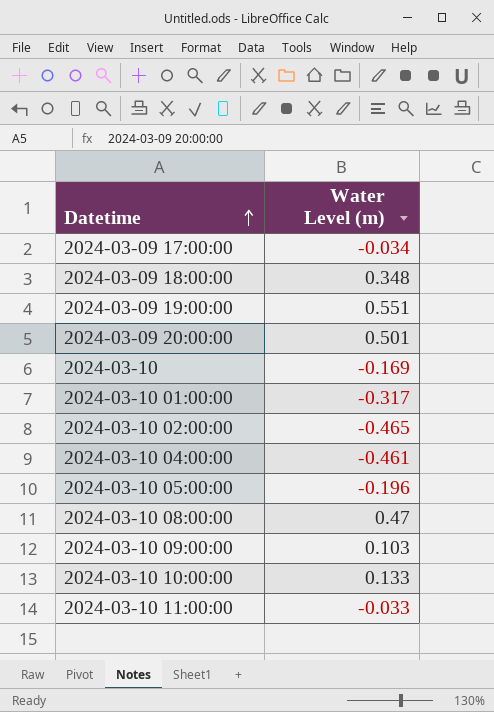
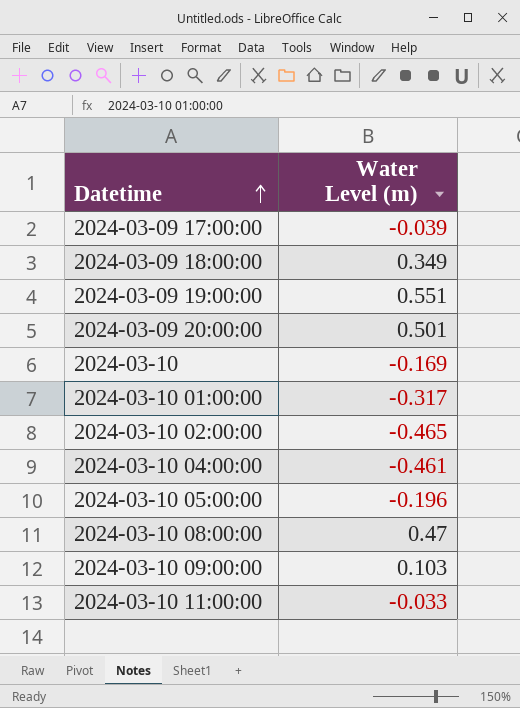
row 2024-03-10 10:00:00: 0.133 -> none
2024-03-09 17:00:00 | Water Level (m): -0.034 -> -0.039
2024-03-09 18:00:00 | Water Level (m): 0.348 -> 0.349

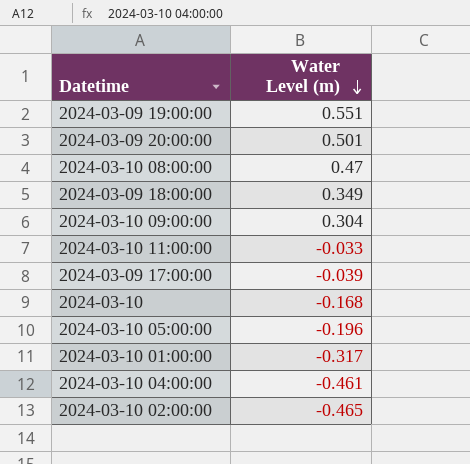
row order: Datetime ascending -> Water Level (m) descending
2024-03-10 09:00:00 | Water Level (m): 0.103 -> 0.304
2024-03-10 | Water Level (m): -0.169 -> -0.168

